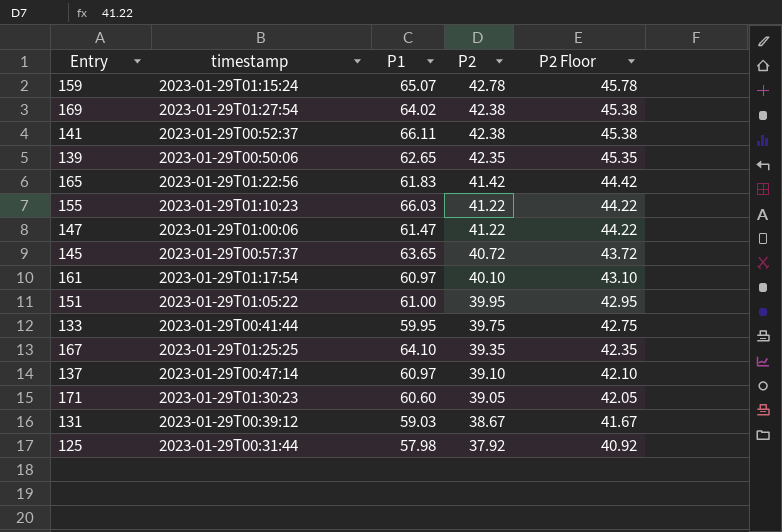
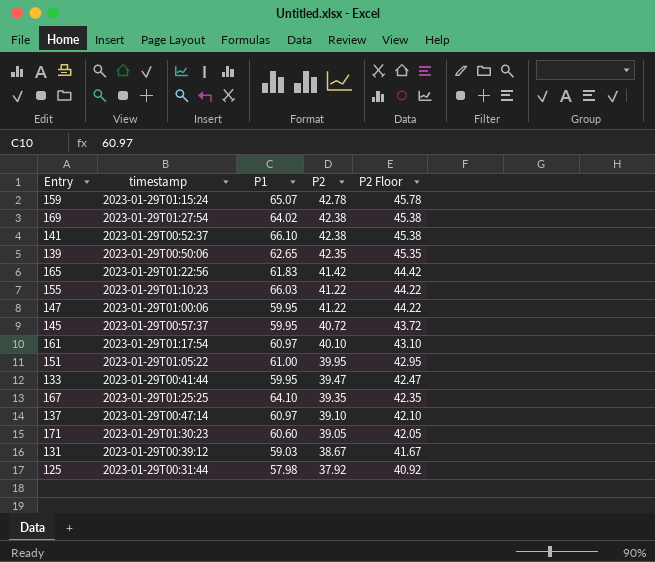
141 | P1: 66.11 -> 66.10
147 | P1: 61.47 -> 59.95
145 | P1: 63.65 -> 59.95
133 | P2: 39.75 -> 39.47
133 | P2 Floor: 42.75 -> 42.47

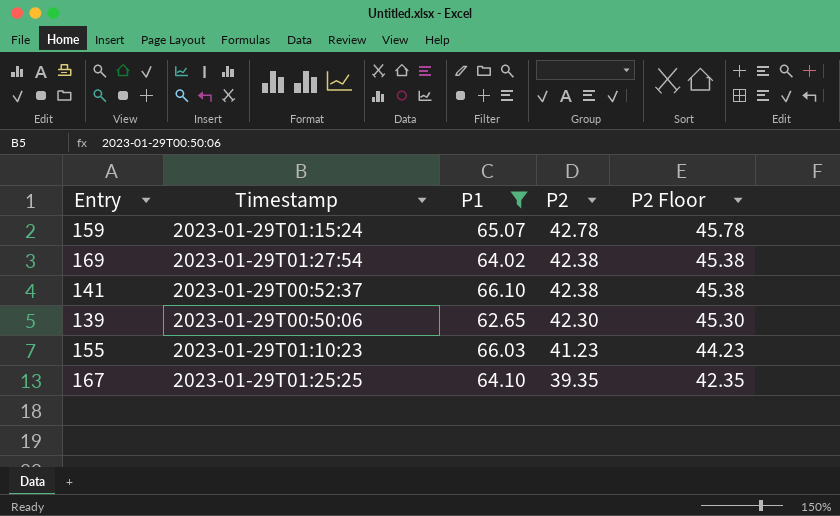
filter: none -> P1 >= 62.65
column name: timestamp -> Timestamp
139 | P2: 42.35 -> 42.30
139 | P2 Floor: 45.35 -> 45.30
155 | P2: 41.22 -> 41.23
155 | P2 Floor: 44.22 -> 44.23

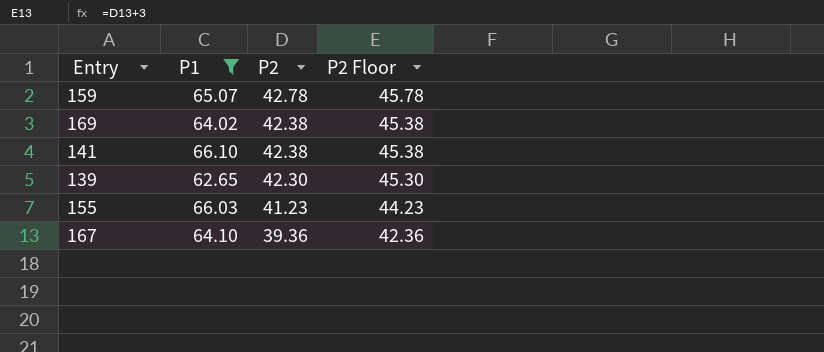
column Timestamp | position: 2 -> none
167 | P2: 39.35 -> 39.36
167 | P2 Floor: 42.35 -> 42.36

